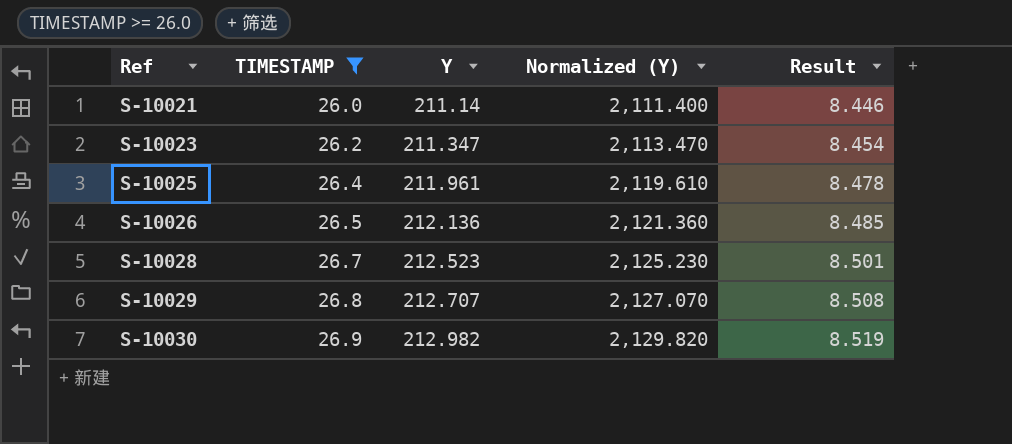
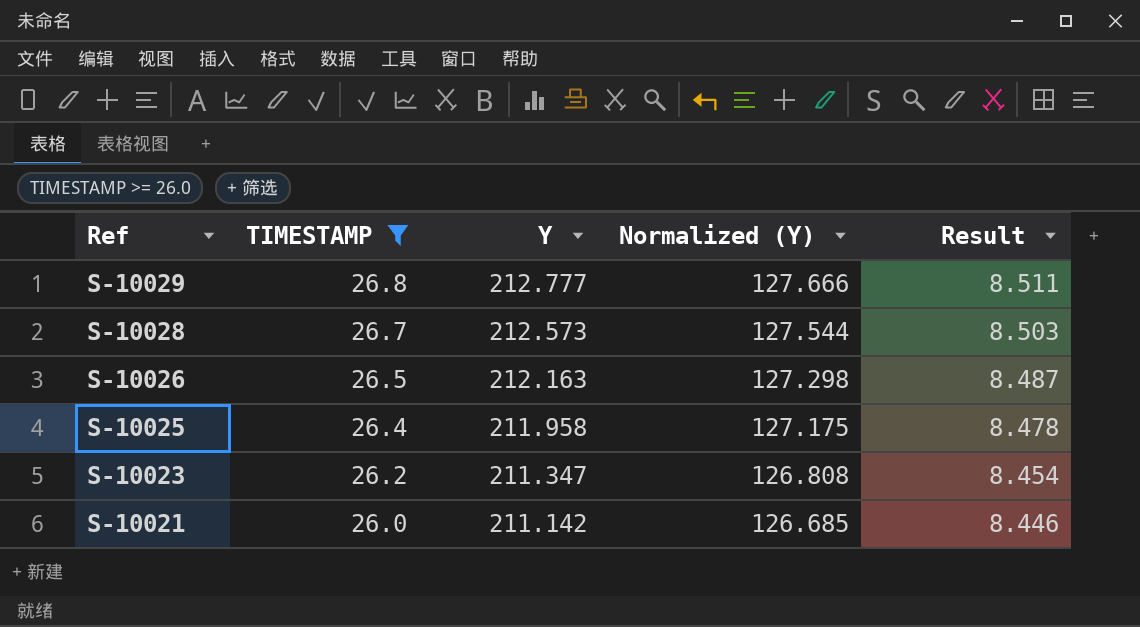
row order: Ref ascending -> Ref descending
column Normalized (Y) | formula: [Y] * 10 -> [Y] * 0.6
row S-10030: 26.9 | 212.982 | 2,129.820 | 8.519 -> none
S-10029 | Y: 212.707 -> 212.777
S-10029 | Result: 8.508 -> 8.511
S-10028 | Y: 212.523 -> 212.573
S-10028 | Result: 8.501 -> 8.503
S-10026 | Y: 212.136 -> 212.163
S-10026 | Result: 8.485 -> 8.487
S-10025 | Y: 211.961 -> 211.958
S-10021 | Y: 211.14 -> 211.142

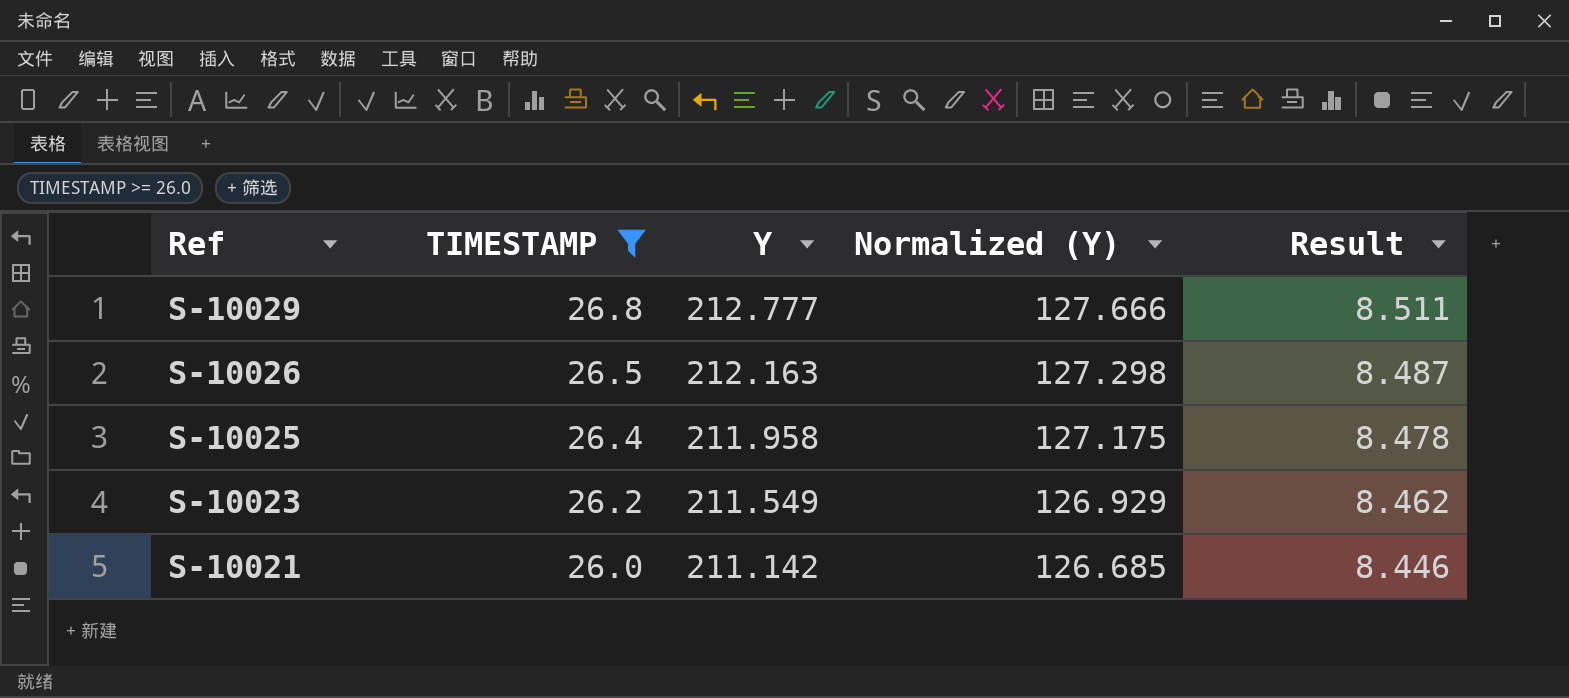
row S-10028: 26.7 | 212.573 | 127.544 | 8.503 -> none
S-10023 | Y: 211.347 -> 211.549
S-10023 | Normalized (Y): 126.808 -> 126.929
S-10023 | Result: 8.454 -> 8.462

